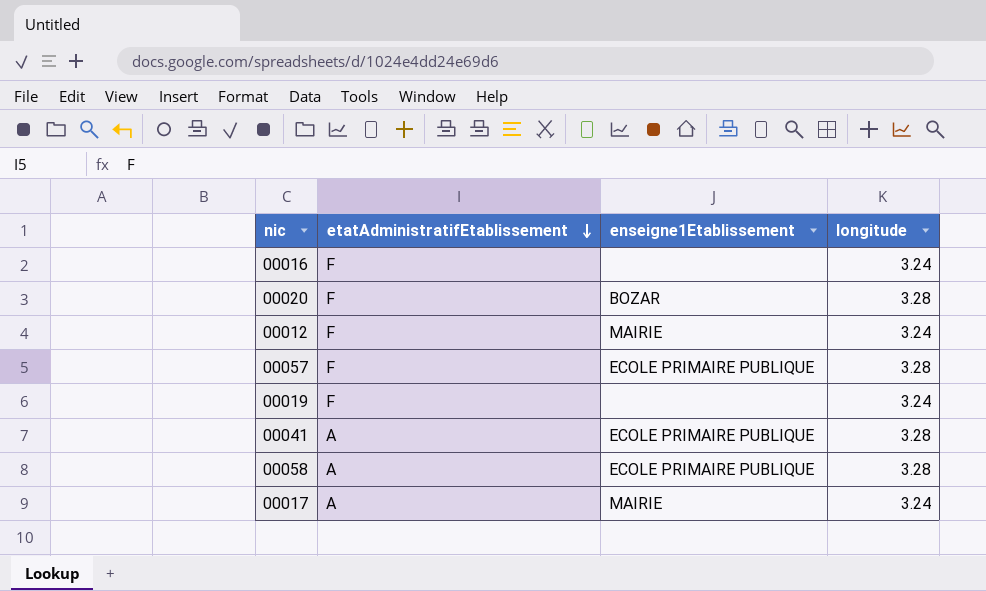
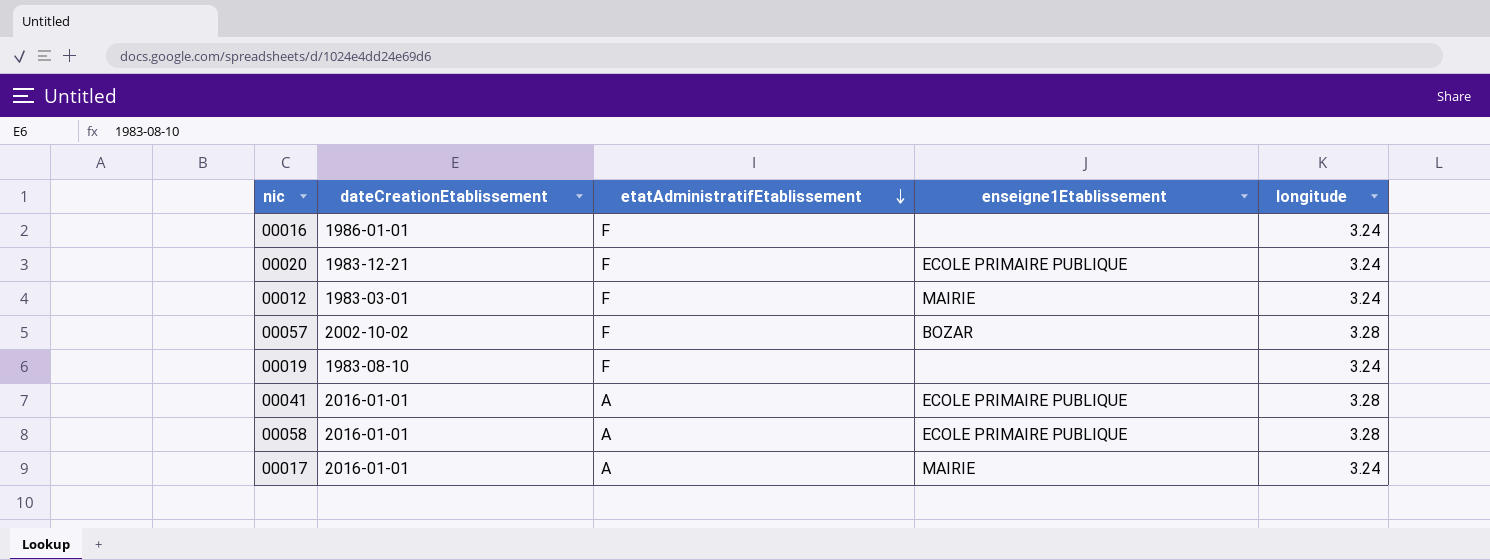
column dateCreationEtablissement | position: none -> 2
00020 | enseigne1Etablissement: BOZAR -> ECOLE PRIMAIRE PUBLIQUE
00020 | longitude: 3.28 -> 3.24
00057 | enseigne1Etablissement: ECOLE PRIMAIRE PUBLIQUE -> BOZAR

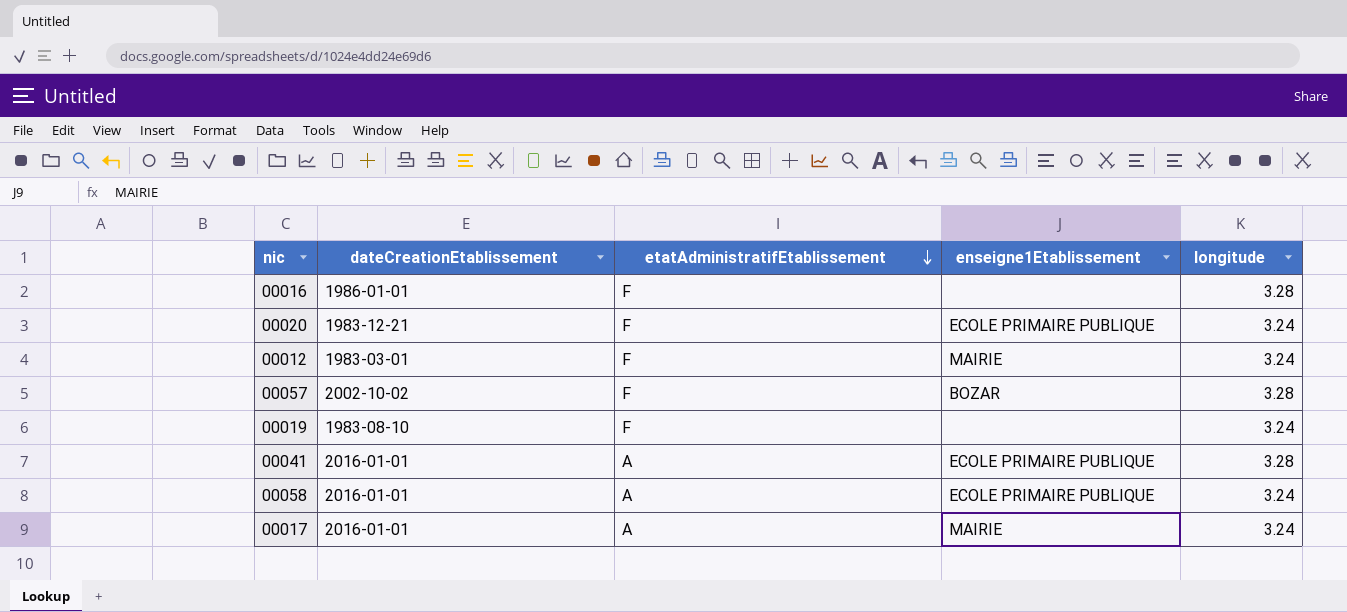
00016 | longitude: 3.24 -> 3.28
00058 | longitude: 3.28 -> 3.24

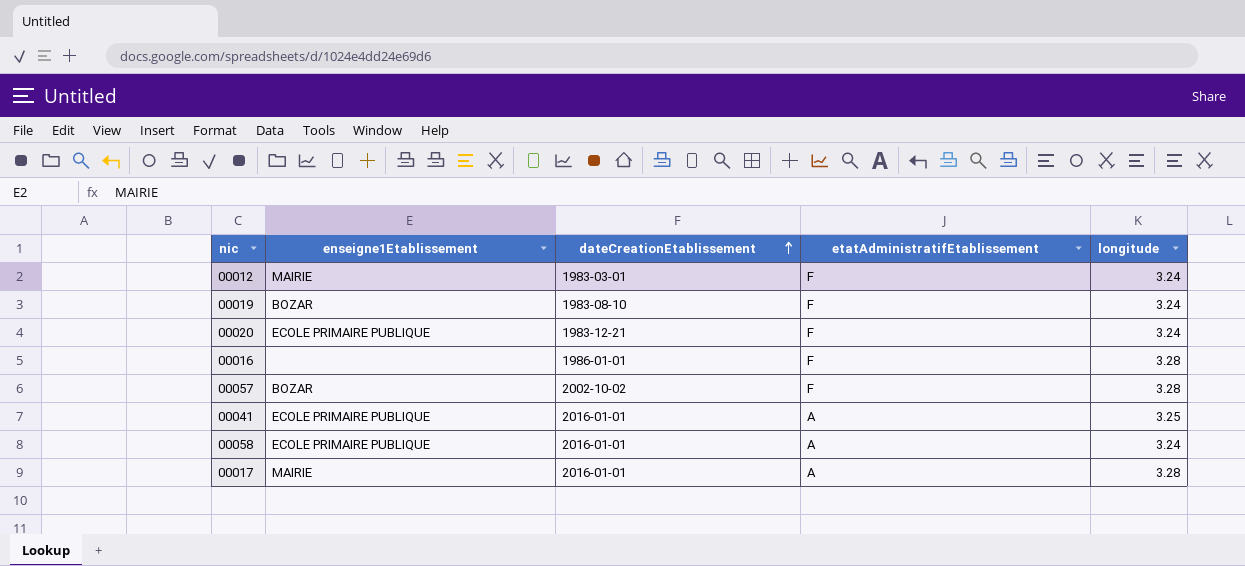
row order: etatAdministratifEtablissement descending -> dateCreationEtablissement ascending
column enseigne1Etablissement | position: 4 -> 2
00019 | enseigne1Etablissement: none -> BOZAR
00041 | longitude: 3.28 -> 3.25
00017 | longitude: 3.24 -> 3.28

